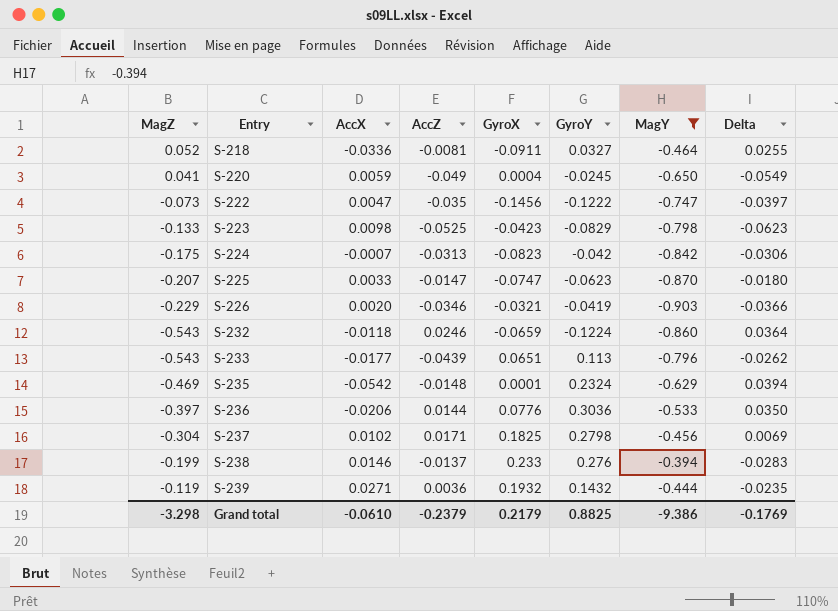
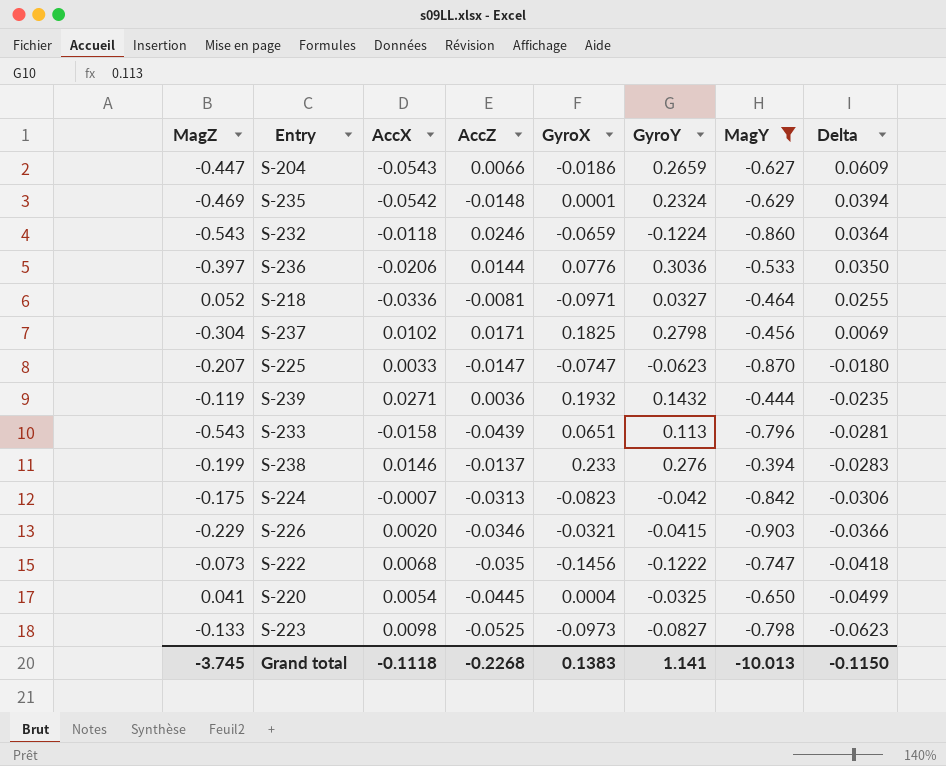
row order: Entry ascending -> Delta descending
row S-204: none -> -0.447 | -0.0543 | 0.0066 | -0.0186 | 0.2659 | -0.627 | 0.0609
S-218 | GyroX: -0.0911 -> -0.0971
S-233 | AccX: -0.0177 -> -0.0158
S-233 | Delta: -0.0262 -> -0.0281
S-226 | GyroY: -0.0419 -> -0.0415
S-222 | AccX: 0.0047 -> 0.0068
S-222 | Delta: -0.0397 -> -0.0418
S-220 | AccX: 0.0059 -> 0.0054
S-220 | AccZ: -0.049 -> -0.0445
S-220 | GyroY: -0.0245 -> -0.0325
S-220 | Delta: -0.0549 -> -0.0499
S-223 | GyroX: -0.0423 -> -0.0973
S-223 | GyroY: -0.0829 -> -0.0827
Grand total | MagZ: -3.298 -> -3.745
Grand total | AccX: -0.0610 -> -0.1118
Grand total | AccZ: -0.2379 -> -0.2268
Grand total | GyroX: 0.2179 -> 0.1383
Grand total | GyroY: 0.8825 -> 1.141
Grand total | MagY: -9.386 -> -10.013
Grand total | Delta: -0.1769 -> -0.1150

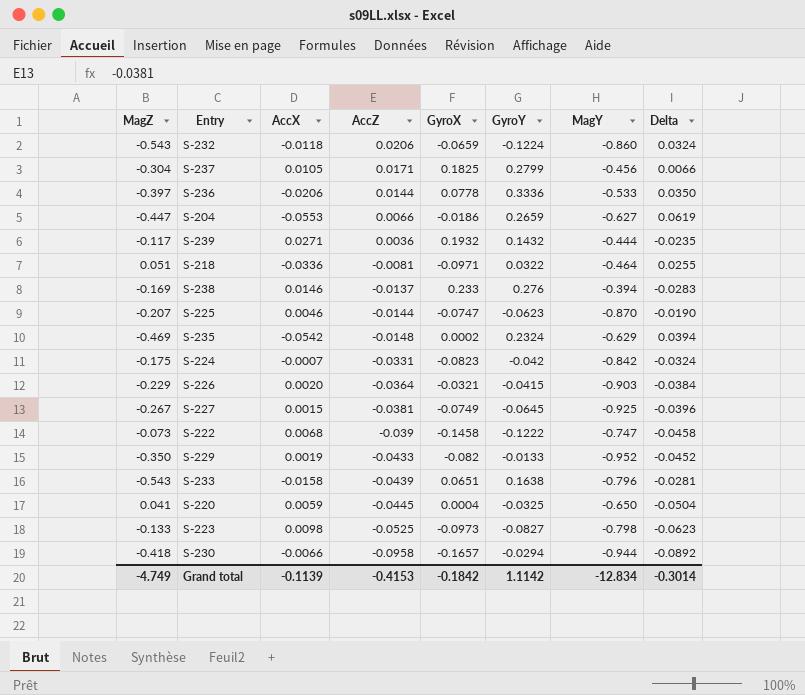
filter: MagY >= -0.903 -> none
row order: Delta descending -> AccZ descending
S-232 | AccZ: 0.0246 -> 0.0206
S-232 | Delta: 0.0364 -> 0.0324
S-237 | AccX: 0.0102 -> 0.0105
S-237 | GyroY: 0.2798 -> 0.2799
S-237 | Delta: 0.0069 -> 0.0066
S-236 | GyroX: 0.0776 -> 0.0778
S-236 | GyroY: 0.3036 -> 0.3336
S-204 | AccX: -0.0543 -> -0.0553
S-204 | Delta: 0.0609 -> 0.0619
S-239 | MagZ: -0.119 -> -0.117
S-218 | MagZ: 0.052 -> 0.051
S-218 | GyroY: 0.0327 -> 0.0322
S-238 | MagZ: -0.199 -> -0.169
S-225 | AccX: 0.0033 -> 0.0046
S-225 | AccZ: -0.0147 -> -0.0144
S-225 | Delta: -0.0180 -> -0.0190
S-235 | GyroX: 0.0001 -> 0.0002
S-224 | AccZ: -0.0313 -> -0.0331
S-224 | Delta: -0.0306 -> -0.0324
S-226 | AccZ: -0.0346 -> -0.0364
S-226 | Delta: -0.0366 -> -0.0384
S-222 | AccZ: -0.035 -> -0.039
S-222 | GyroX: -0.1456 -> -0.1458
S-222 | Delta: -0.0418 -> -0.0458
S-233 | GyroY: 0.113 -> 0.1638
S-220 | AccX: 0.0054 -> 0.0059
S-220 | Delta: -0.0499 -> -0.0504
Grand total | MagZ: -3.745 -> -4.749
Grand total | AccX: -0.1118 -> -0.1139
Grand total | AccZ: -0.2268 -> -0.4153
Grand total | GyroX: 0.1383 -> -0.1842
Grand total | GyroY: 1.141 -> 1.1142
Grand total | MagY: -10.013 -> -12.834
Grand total | Delta: -0.1150 -> -0.3014

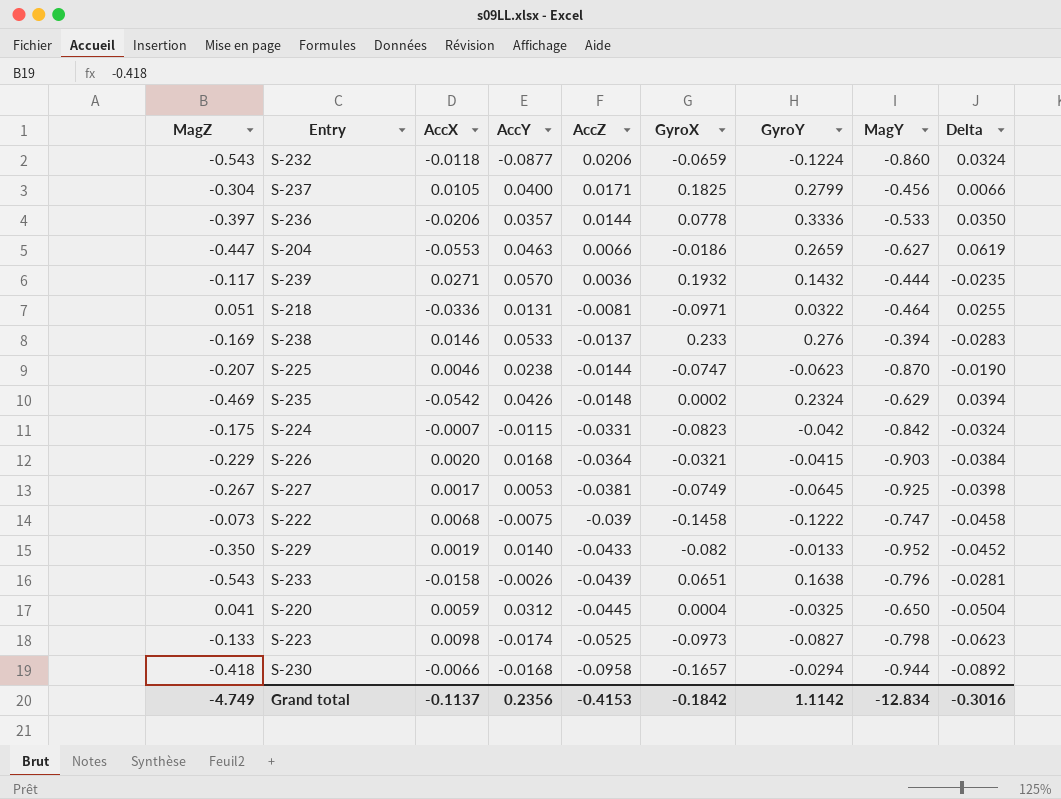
column AccY | position: none -> 4
S-227 | AccX: 0.0015 -> 0.0017
S-227 | Delta: -0.0396 -> -0.0398
Grand total | AccX: -0.1139 -> -0.1137
Grand total | Delta: -0.3014 -> -0.3016

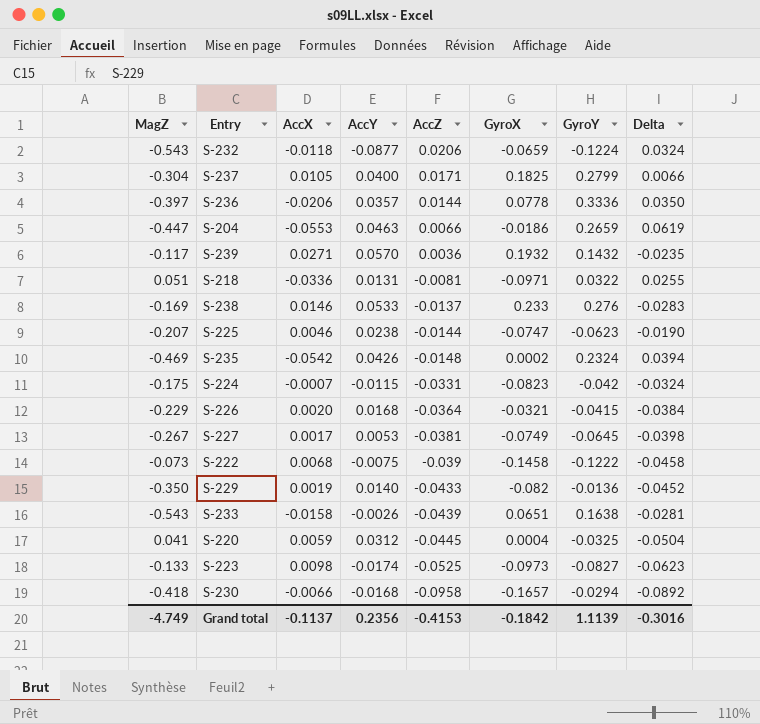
column MagY | position: 8 -> none
S-229 | GyroY: -0.0133 -> -0.0136
Grand total | GyroY: 1.1142 -> 1.1139

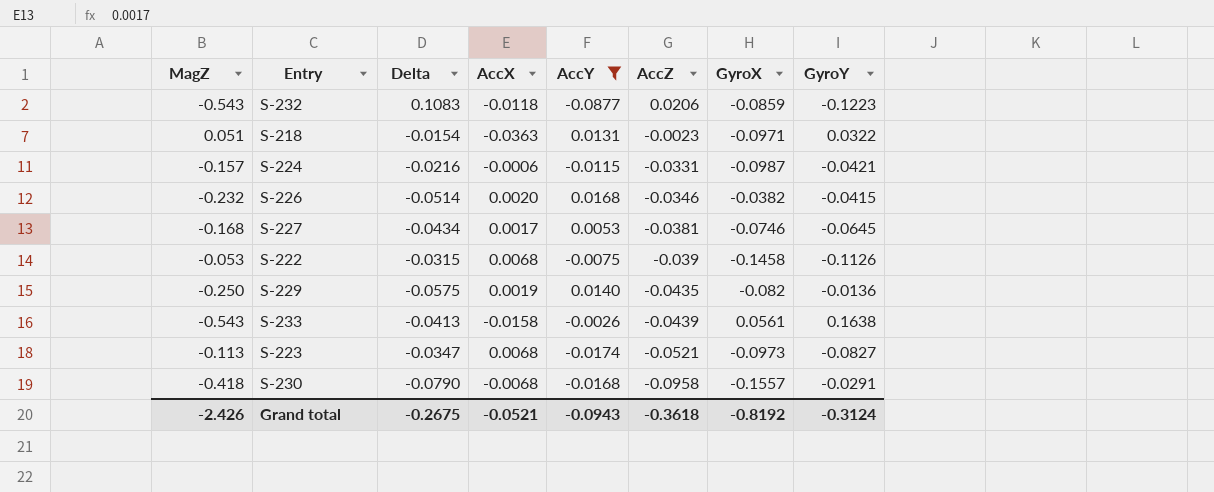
filter: none -> AccY <= 0.0168
column Delta | formula: [AccZ] - [AccX] -> [AccZ] - [AccY]
column Delta | position: 8 -> 3
S-232 | GyroX: -0.0659 -> -0.0859
S-232 | GyroY: -0.1224 -> -0.1223
S-218 | AccX: -0.0336 -> -0.0363
S-218 | AccZ: -0.0081 -> -0.0023
S-224 | MagZ: -0.175 -> -0.157
S-224 | AccX: -0.0007 -> -0.0006
S-224 | GyroX: -0.0823 -> -0.0987
S-224 | GyroY: -0.042 -> -0.0421
S-226 | MagZ: -0.229 -> -0.232
S-226 | AccZ: -0.0364 -> -0.0346
S-226 | GyroX: -0.0321 -> -0.0382
S-227 | MagZ: -0.267 -> -0.168
S-227 | GyroX: -0.0749 -> -0.0746
S-222 | MagZ: -0.073 -> -0.053
S-222 | GyroY: -0.1222 -> -0.1126
S-229 | MagZ: -0.350 -> -0.250
S-229 | AccZ: -0.0433 -> -0.0435
S-233 | GyroX: 0.0651 -> 0.0561
S-223 | MagZ: -0.133 -> -0.113
S-223 | AccX: 0.0098 -> 0.0068
S-223 | AccZ: -0.0525 -> -0.0521
S-230 | AccX: -0.0066 -> -0.0068
S-230 | GyroX: -0.1657 -> -0.1557
S-230 | GyroY: -0.0294 -> -0.0291
Grand total | MagZ: -4.749 -> -2.426
Grand total | Delta: -0.3016 -> -0.2675
Grand total | AccX: -0.1137 -> -0.0521
Grand total | AccY: 0.2356 -> -0.0943
Grand total | AccZ: -0.4153 -> -0.3618
Grand total | GyroX: -0.1842 -> -0.8192
Grand total | GyroY: 1.1139 -> -0.3124

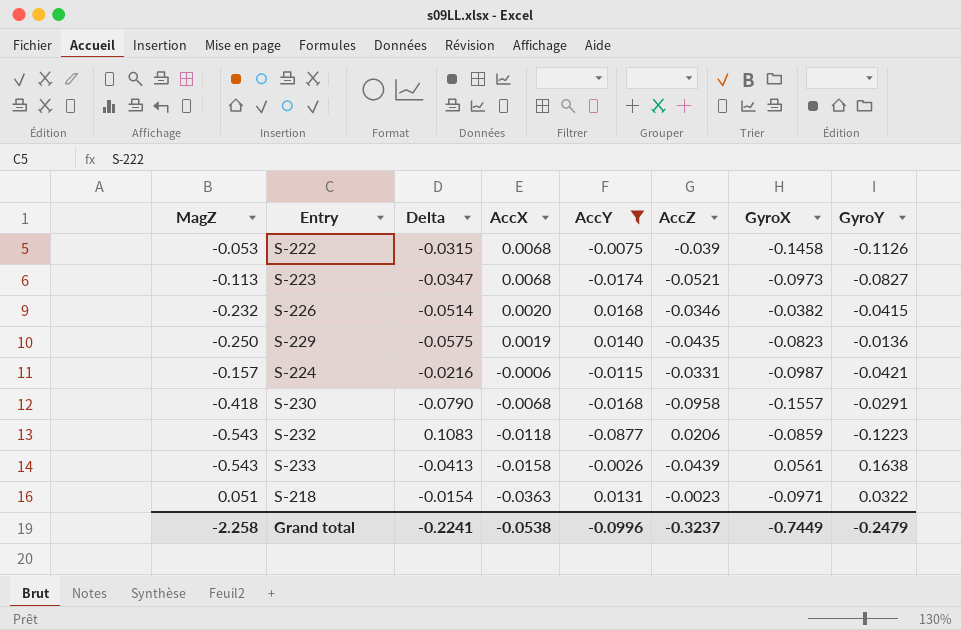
row order: AccZ descending -> AccX descending
row S-227: -0.168 | -0.0434 | 0.0017 | 0.0053 | -0.0381 | -0.0746 | -0.0645 -> none
S-229 | GyroX: -0.082 -> -0.0823
Grand total | MagZ: -2.426 -> -2.258
Grand total | Delta: -0.2675 -> -0.2241
Grand total | AccX: -0.0521 -> -0.0538
Grand total | AccY: -0.0943 -> -0.0996
Grand total | AccZ: -0.3618 -> -0.3237
Grand total | GyroX: -0.8192 -> -0.7449
Grand total | GyroY: -0.3124 -> -0.2479

